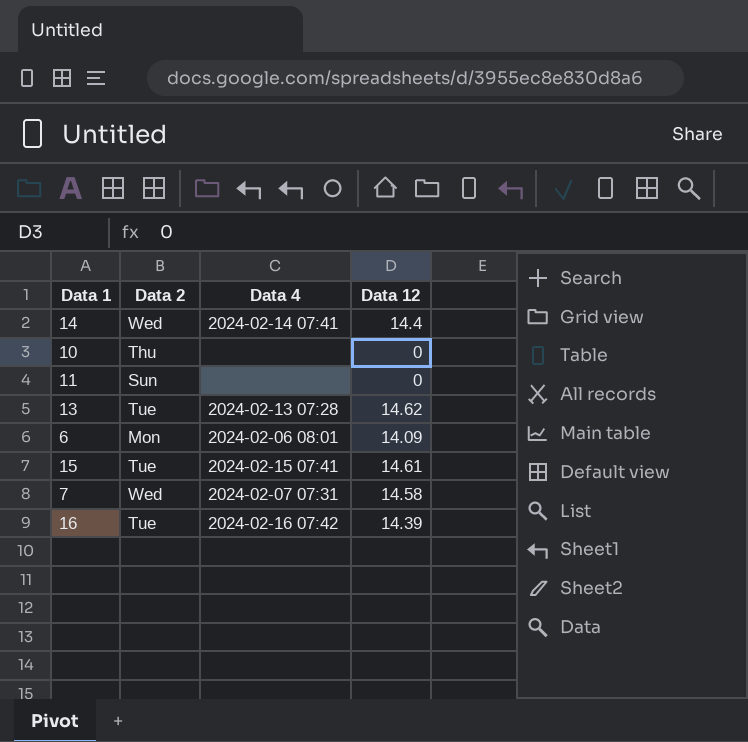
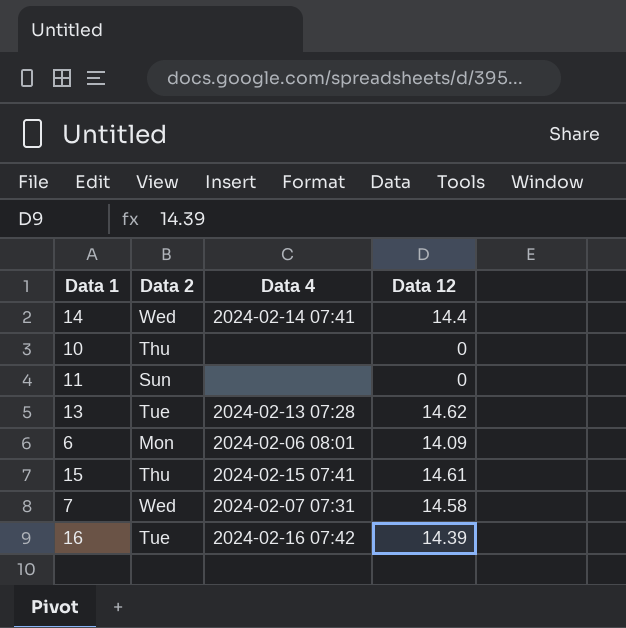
15 | Data 2: Tue -> Thu

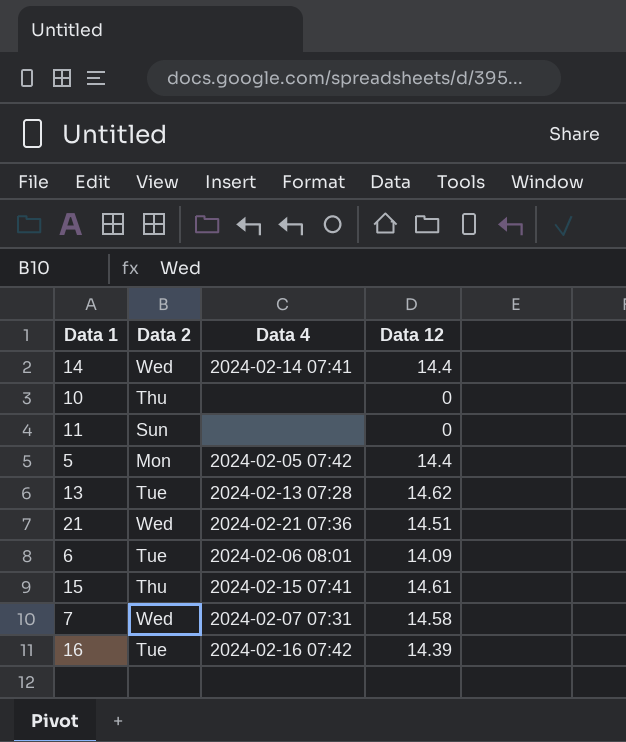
row 5: none -> Mon | 2024-02-05 07:42 | 14.4
row 21: none -> Wed | 2024-02-21 07:36 | 14.51
6 | Data 2: Mon -> Tue

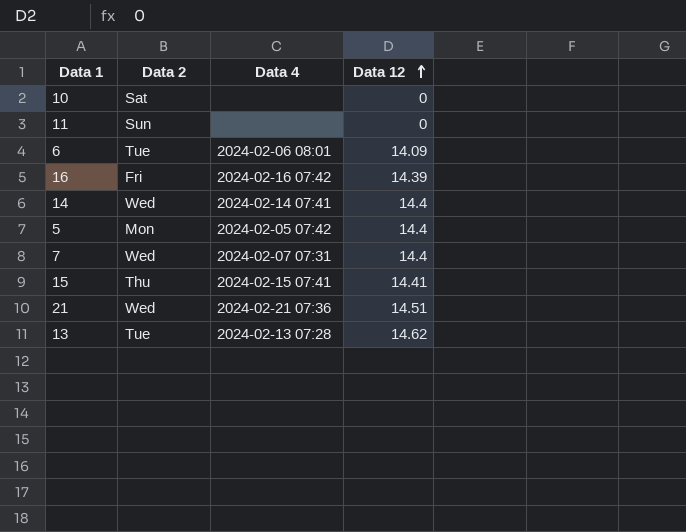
row order: none -> Data 12 ascending
10 | Data 2: Thu -> Sat
16 | Data 2: Tue -> Fri
7 | Data 12: 14.58 -> 14.4
15 | Data 12: 14.61 -> 14.41

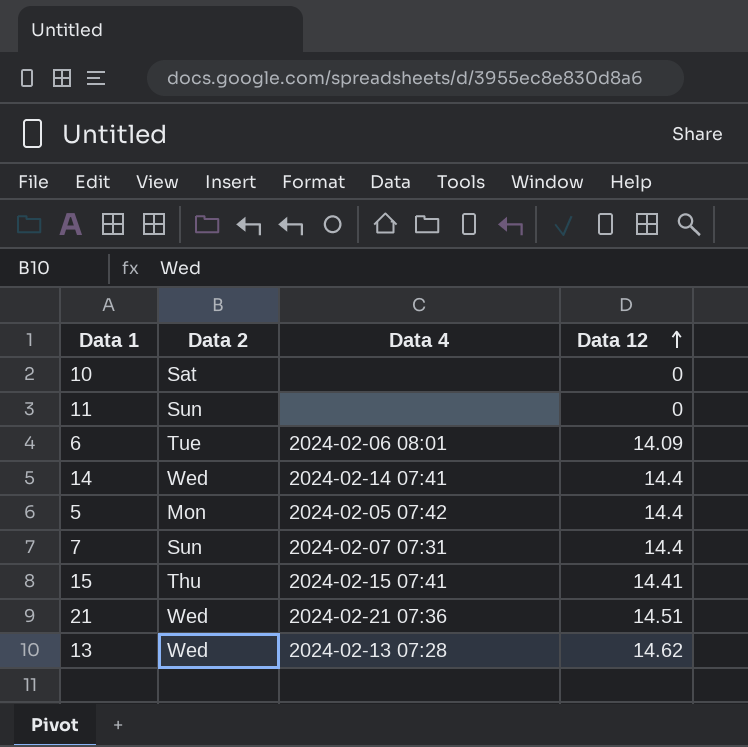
row 16: Fri | 2024-02-16 07:42 | 14.39 -> none
7 | Data 2: Wed -> Sun
13 | Data 2: Tue -> Wed

